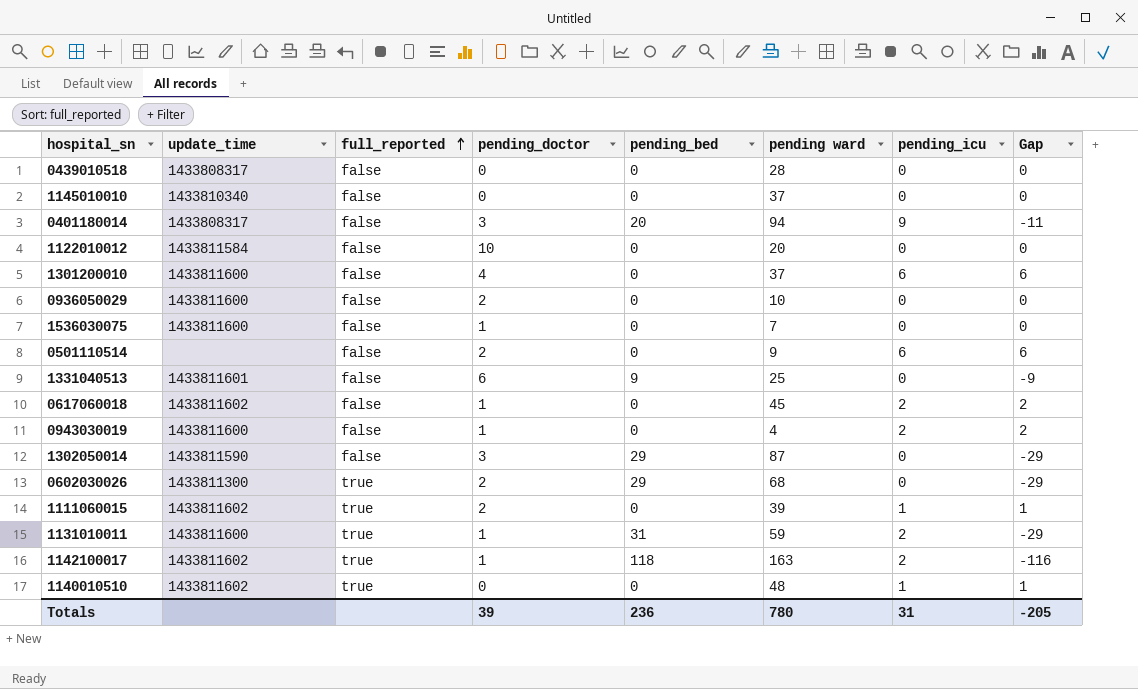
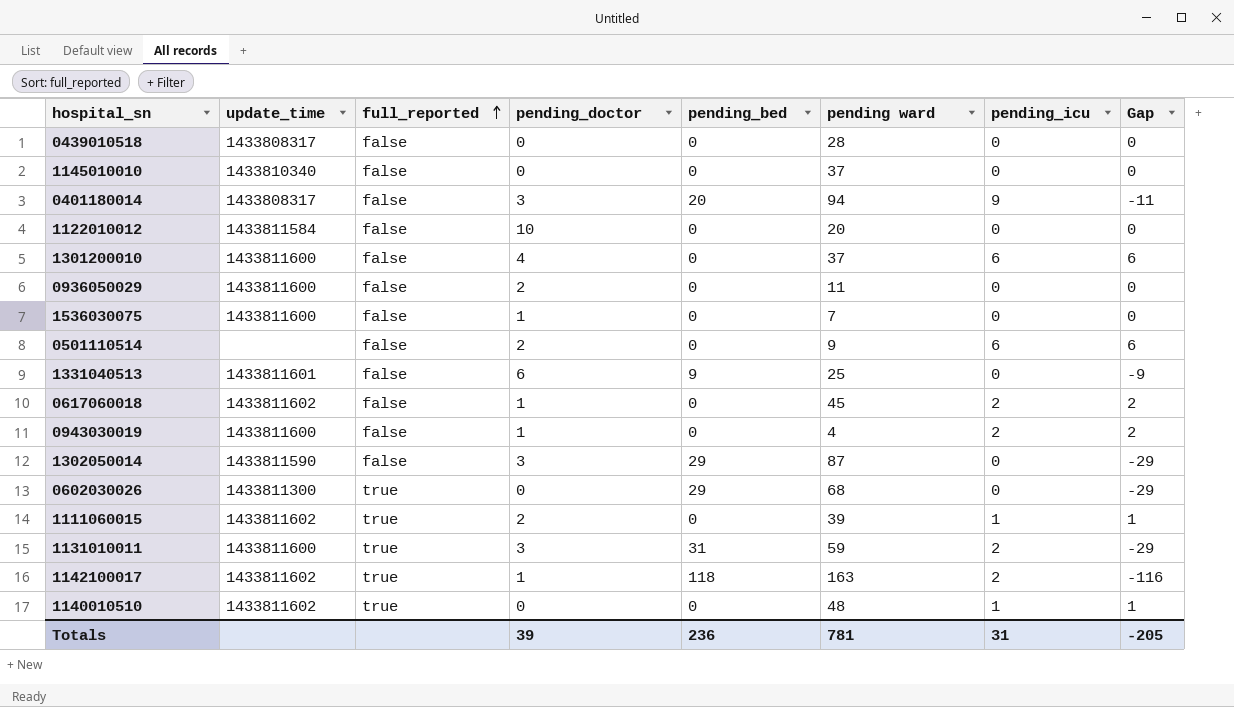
0936050029 | pending ward: 10 -> 11
0602030026 | pending_doctor: 2 -> 0
1131010011 | pending_doctor: 1 -> 3
Totals | pending ward: 780 -> 781

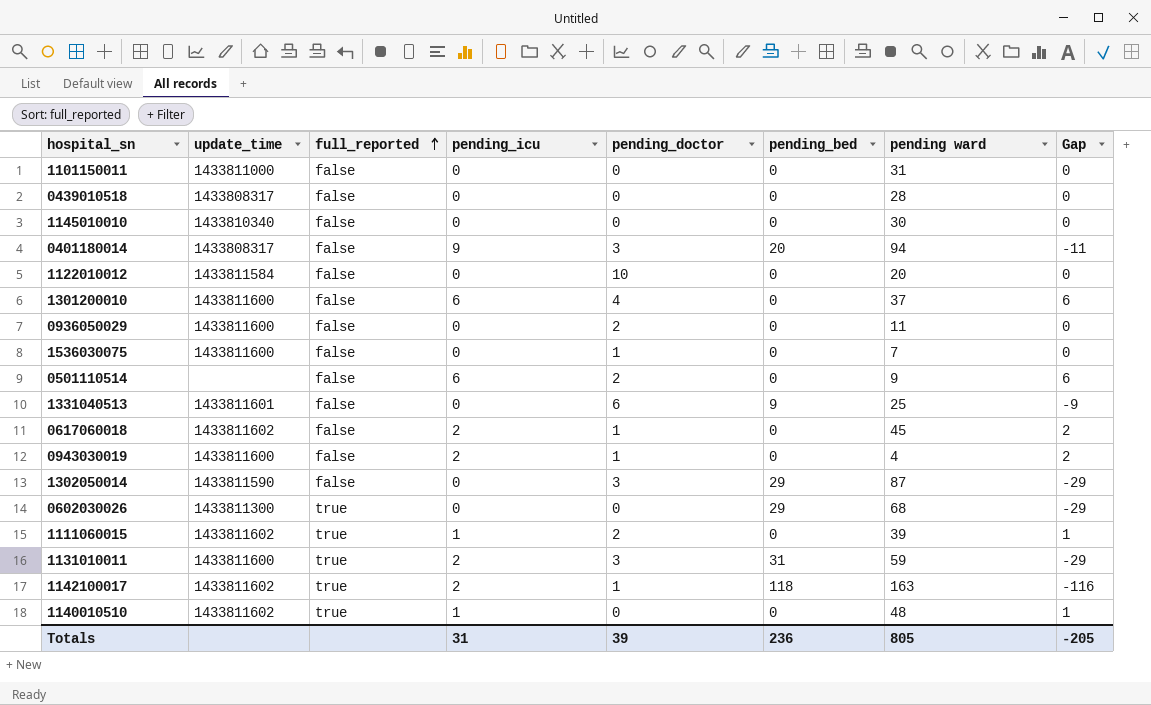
column pending_icu | position: 7 -> 4
row 1101150011: none -> 1433811000 | false | 0 | 0 | 0 | 31 | 0
1145010010 | pending ward: 37 -> 30
Totals | pending ward: 781 -> 805

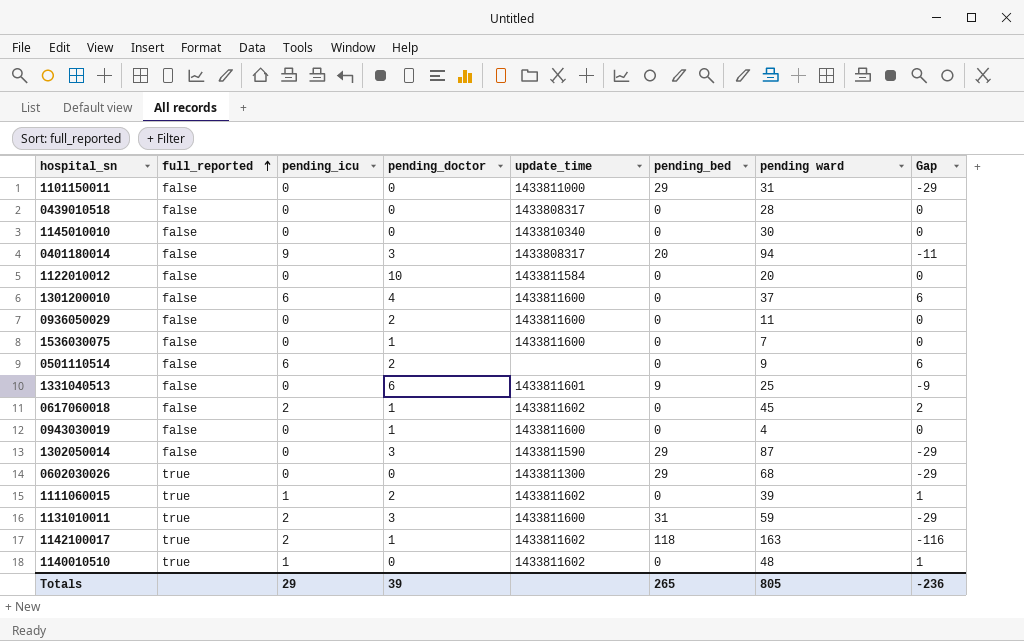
column update_time | position: 2 -> 5
1101150011 | pending_bed: 0 -> 29
1101150011 | Gap: 0 -> -29
0943030019 | pending_icu: 2 -> 0
0943030019 | Gap: 2 -> 0
Totals | pending_icu: 31 -> 29
Totals | pending_bed: 236 -> 265
Totals | Gap: -205 -> -236

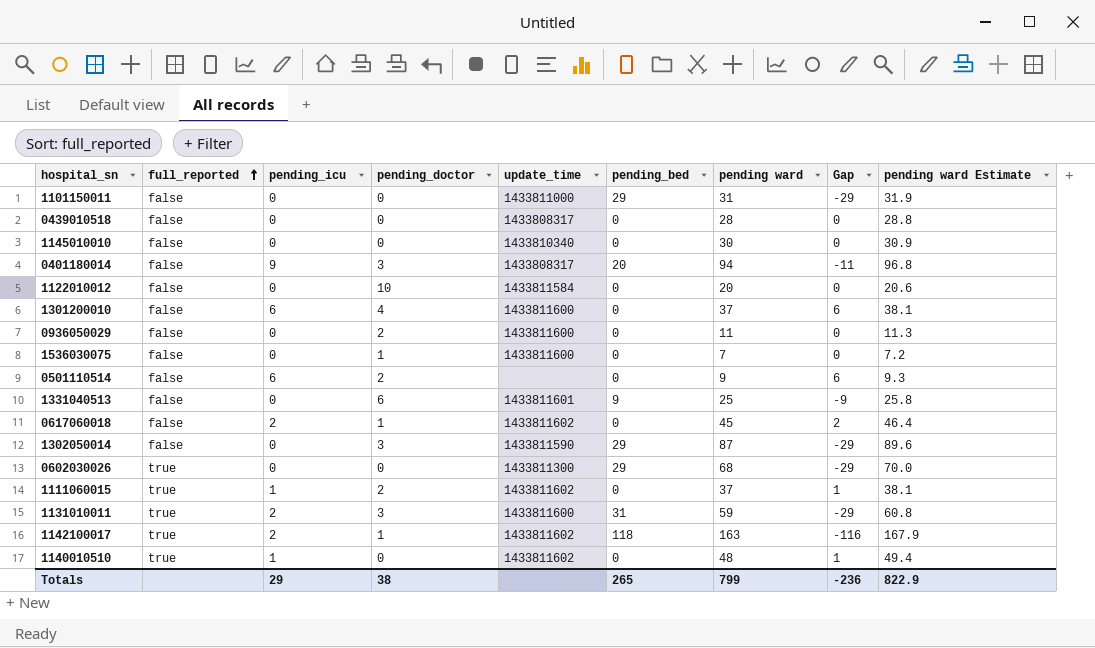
column pending ward Estimate | formula: none -> [pending ward] * 1.03
row 0943030019: false | 0 | 1 | 1433811600 | 0 | 4 | 0 -> none
1111060015 | pending ward: 39 -> 37
Totals | pending_doctor: 39 -> 38
Totals | pending ward: 805 -> 799

